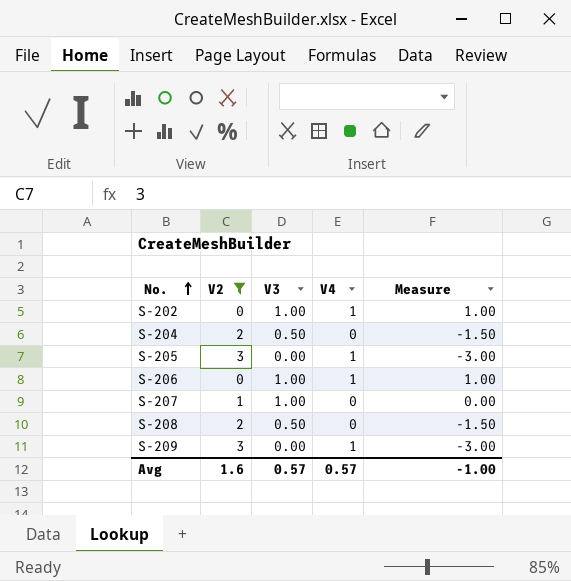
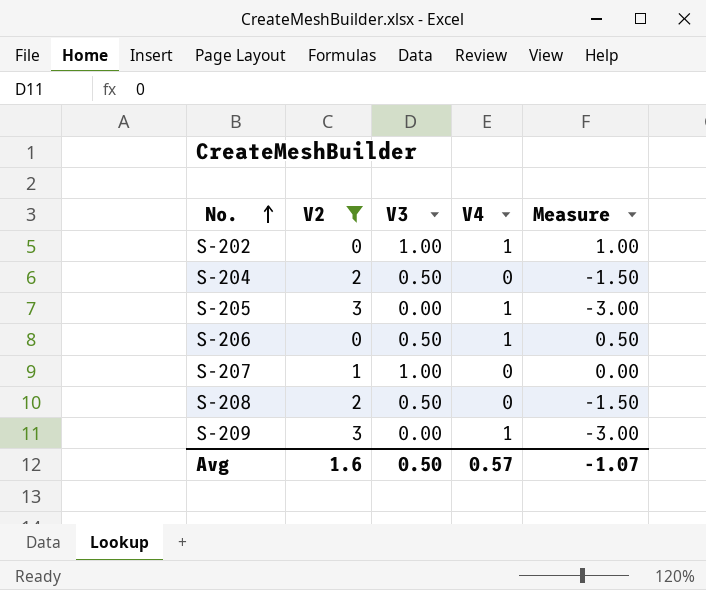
S-206 | V3: 1.00 -> 0.50
S-206 | Measure: 1.00 -> 0.50
Avg | V3: 0.57 -> 0.50
Avg | Measure: -1.00 -> -1.07

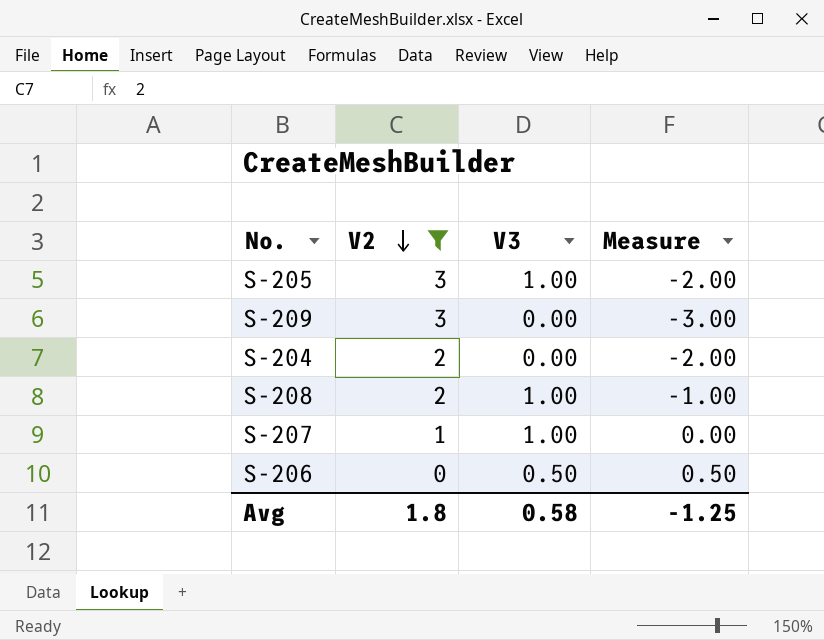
row order: No. ascending -> V2 descending
column V4 | position: 4 -> none
row S-202: 0 | 1.00 | 1 | 1.00 -> none
S-205 | V3: 0.00 -> 1.00
S-205 | Measure: -3.00 -> -2.00
S-204 | V3: 0.50 -> 0.00
S-204 | Measure: -1.50 -> -2.00
S-208 | V3: 0.50 -> 1.00
S-208 | Measure: -1.50 -> -1.00
Avg | V2: 1.6 -> 1.8
Avg | V3: 0.50 -> 0.58
Avg | Measure: -1.07 -> -1.25

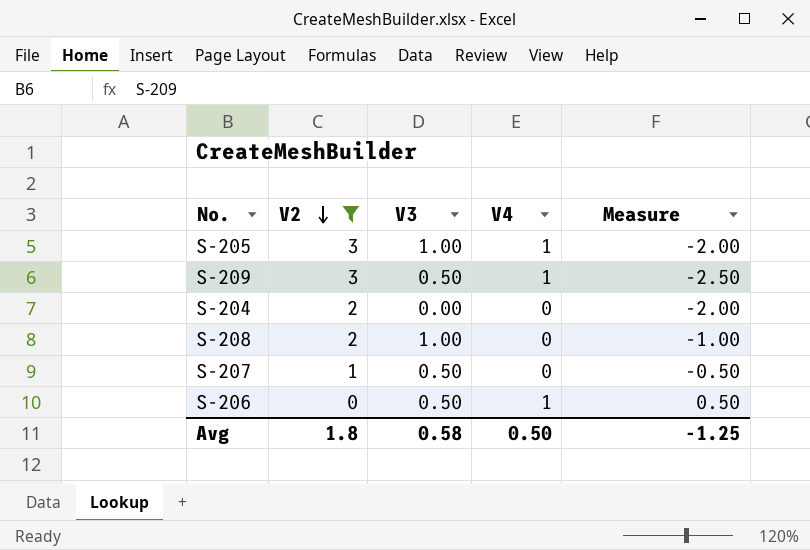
column V4 | position: none -> 4
S-209 | V3: 0.00 -> 0.50
S-209 | Measure: -3.00 -> -2.50
S-207 | V3: 1.00 -> 0.50
S-207 | Measure: 0.00 -> -0.50

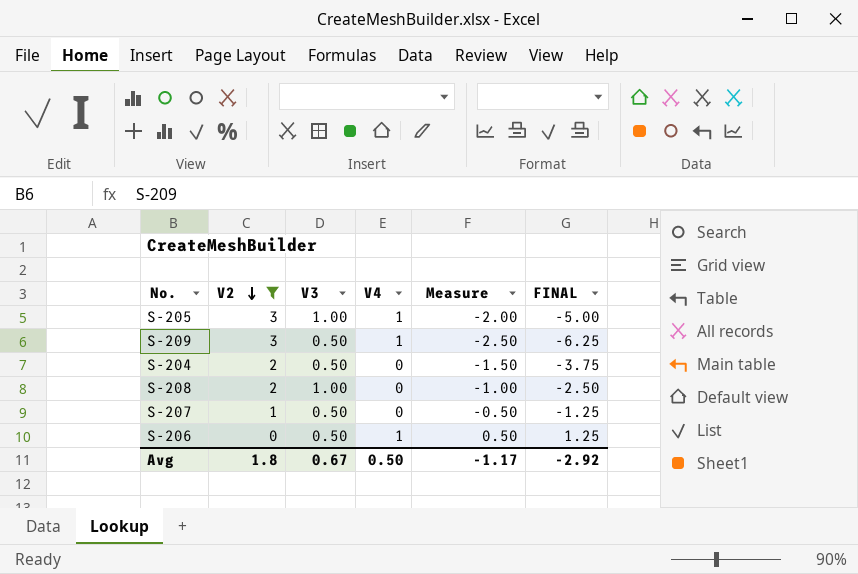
column FINAL | formula: none -> [Measure] * 2.5
S-204 | V3: 0.00 -> 0.50
S-204 | Measure: -2.00 -> -1.50
Avg | V3: 0.58 -> 0.67
Avg | Measure: -1.25 -> -1.17

